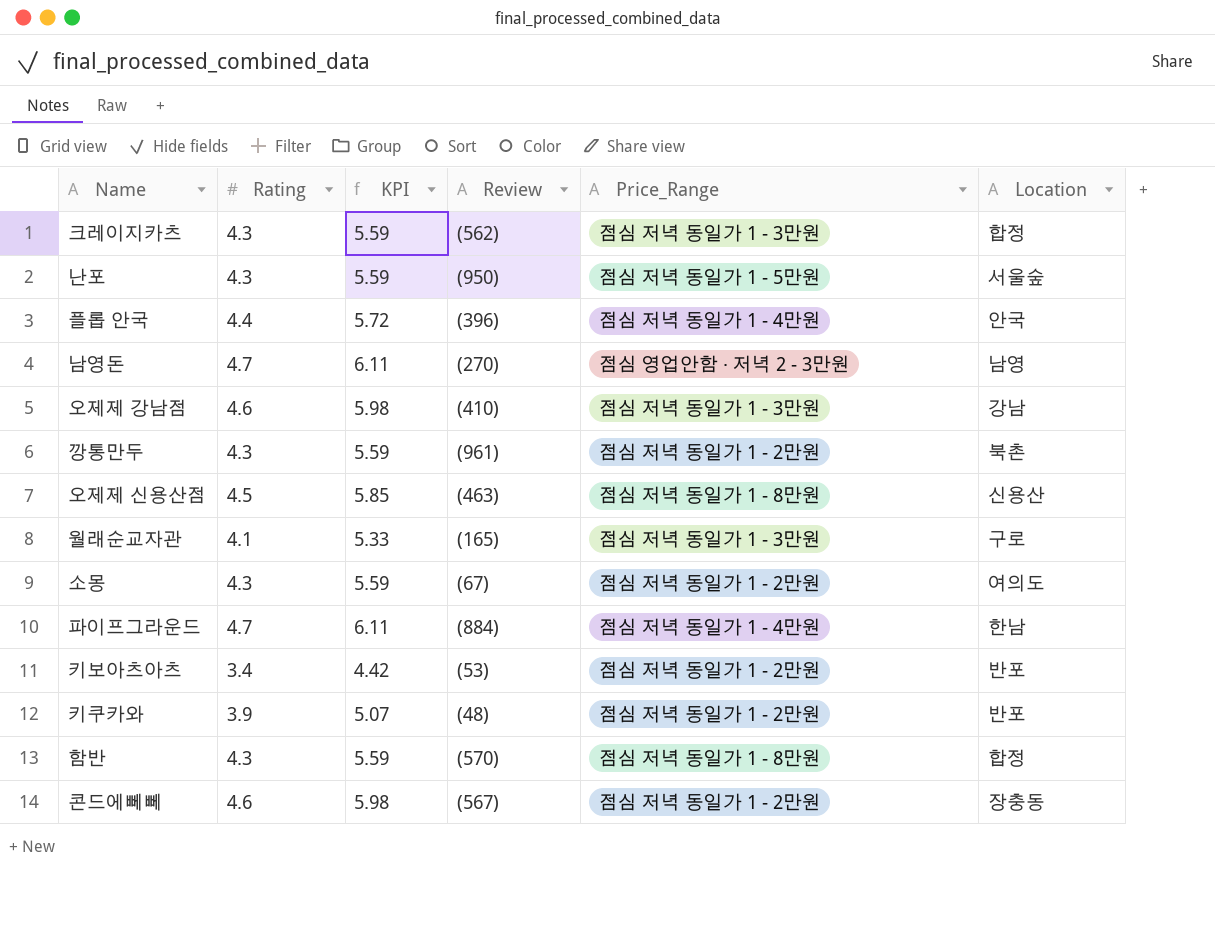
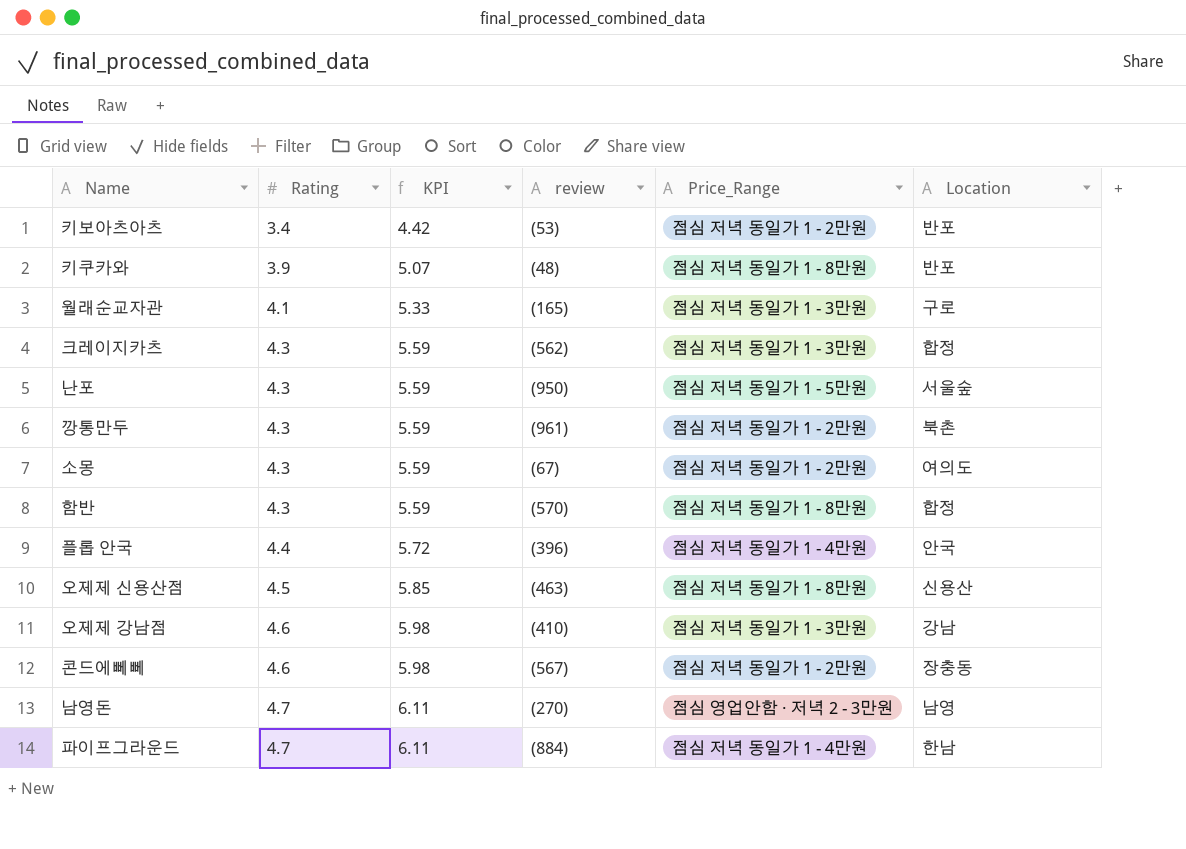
row order: none -> Rating ascending
column name: Review -> review
키쿠카와 | Price_Range: 점심 저녁 동일가 1 - 2만원 -> 점심 저녁 동일가 1 - 8만원

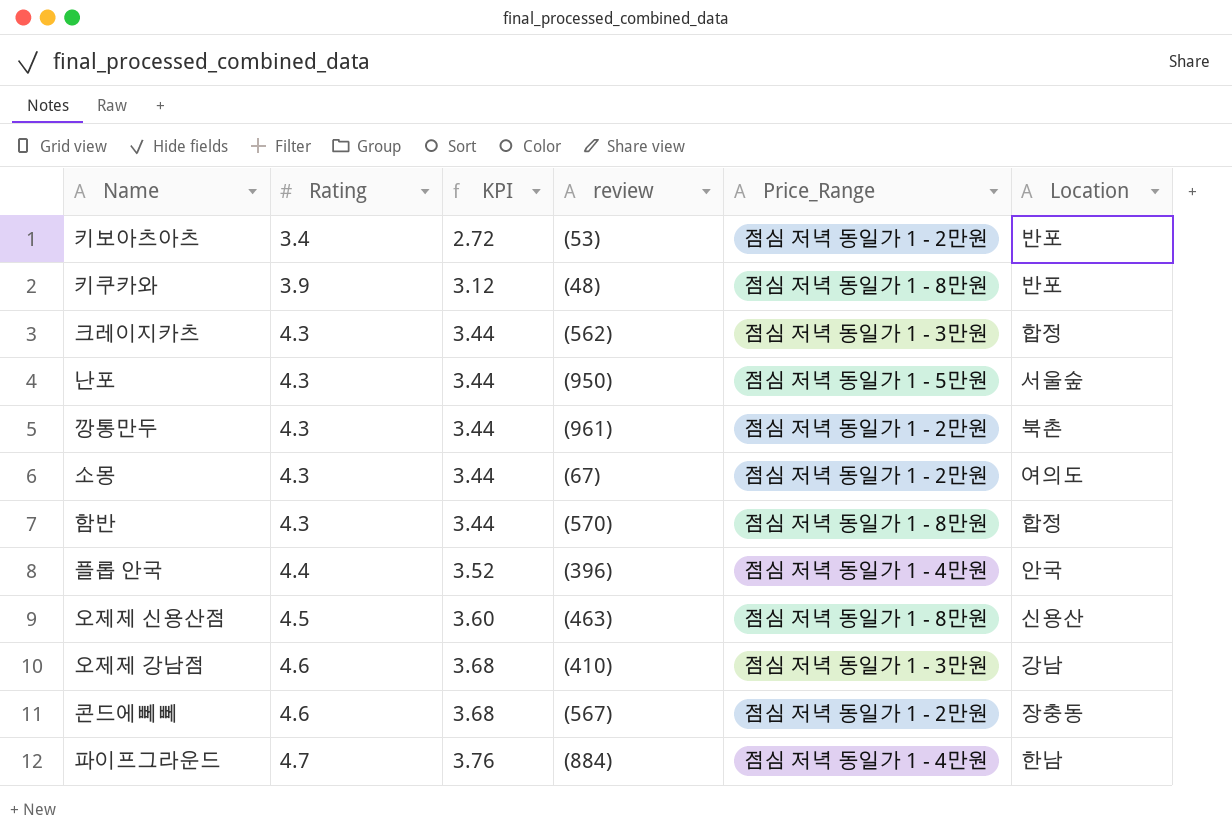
column KPI | formula: [Rating] * 1.3 -> [Rating] * 0.8
row 월래순교자관: 4.1 | 5.33 | (165) | 점심 저녁 동일가 1 - 3만원 | 구로 -> none
row 남영돈: 4.7 | 6.11 | (270) | 점심 영업안함 · 저녁 2 - 3만원 | 남영 -> none

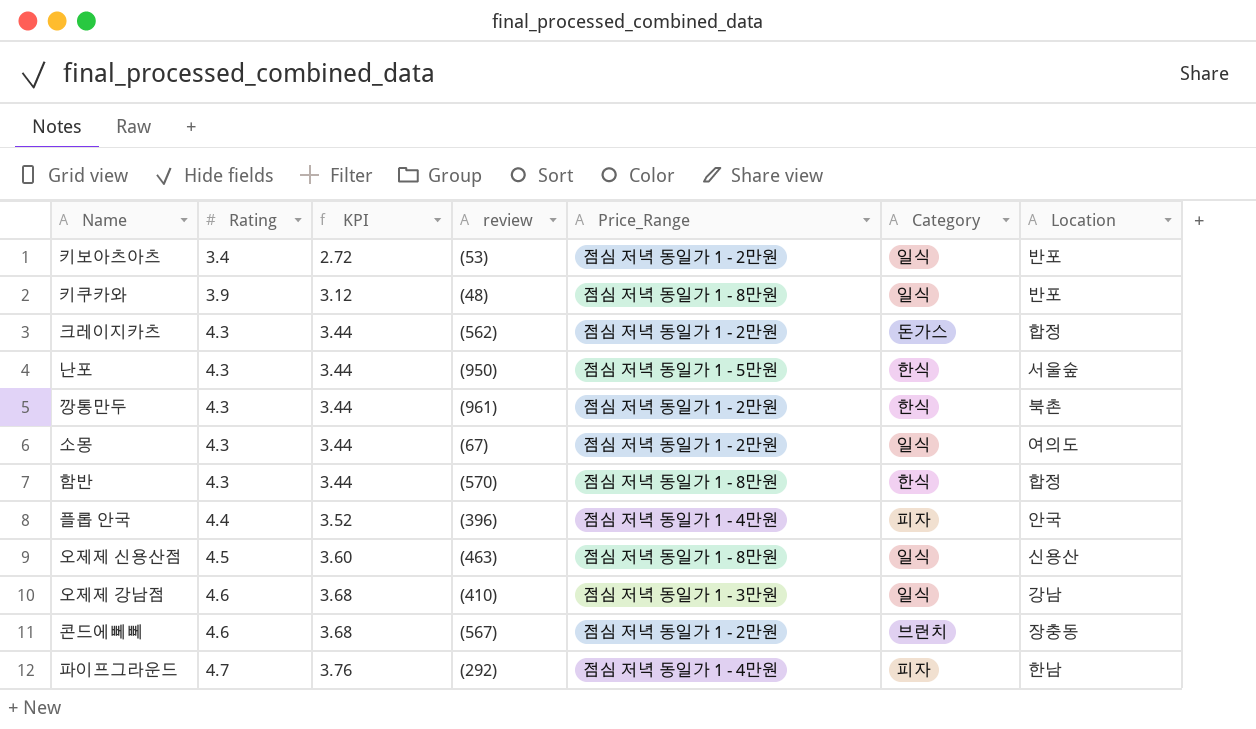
column Category | position: none -> 6
크레이지카츠 | Price_Range: 점심 저녁 동일가 1 - 3만원 -> 점심 저녁 동일가 1 - 2만원
파이프그라운드 | review: (884) -> (292)

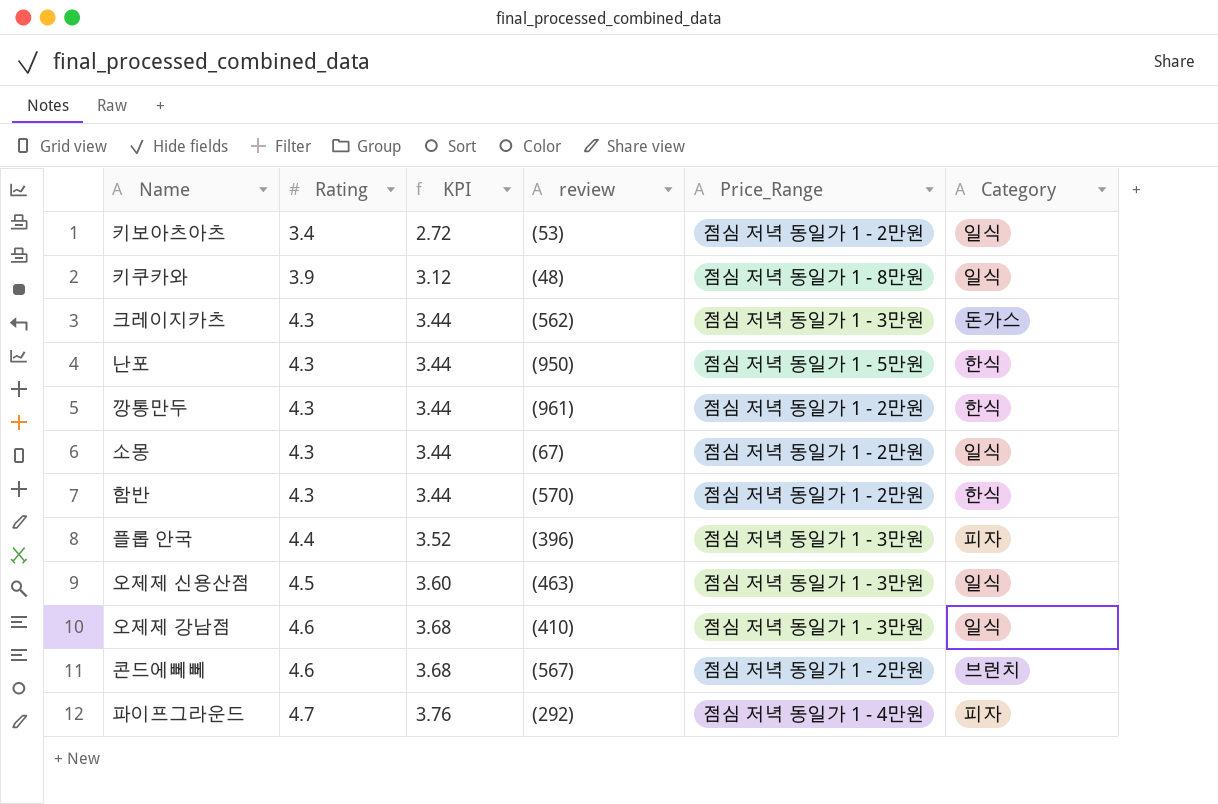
column Location | position: 7 -> none
크레이지카츠 | Price_Range: 점심 저녁 동일가 1 - 2만원 -> 점심 저녁 동일가 1 - 3만원
함반 | Price_Range: 점심 저녁 동일가 1 - 8만원 -> 점심 저녁 동일가 1 - 2만원
플롭 안국 | Price_Range: 점심 저녁 동일가 1 - 4만원 -> 점심 저녁 동일가 1 - 3만원
오제제 신용산점 | Price_Range: 점심 저녁 동일가 1 - 8만원 -> 점심 저녁 동일가 1 - 3만원

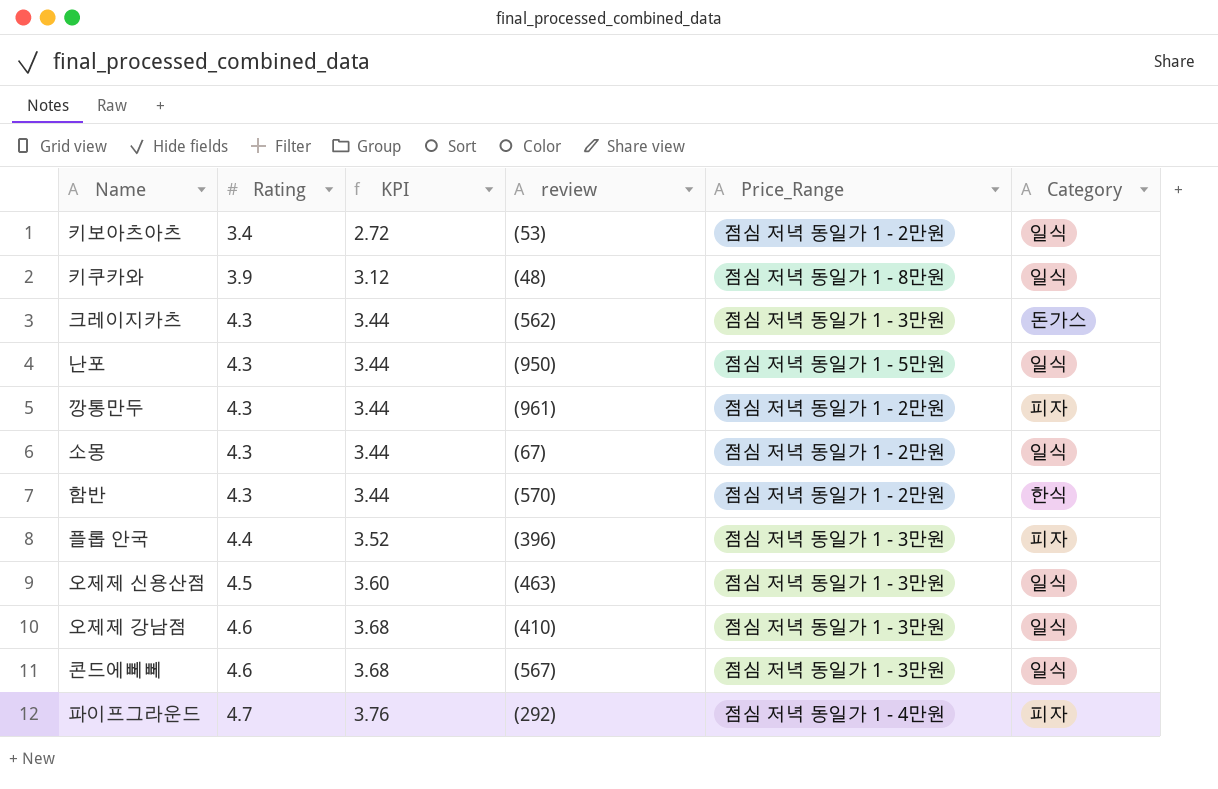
난포 | Category: 한식 -> 일식
깡통만두 | Category: 한식 -> 피자
콘드에뻬뻬 | Price_Range: 점심 저녁 동일가 1 - 2만원 -> 점심 저녁 동일가 1 - 3만원
콘드에뻬뻬 | Category: 브런치 -> 일식

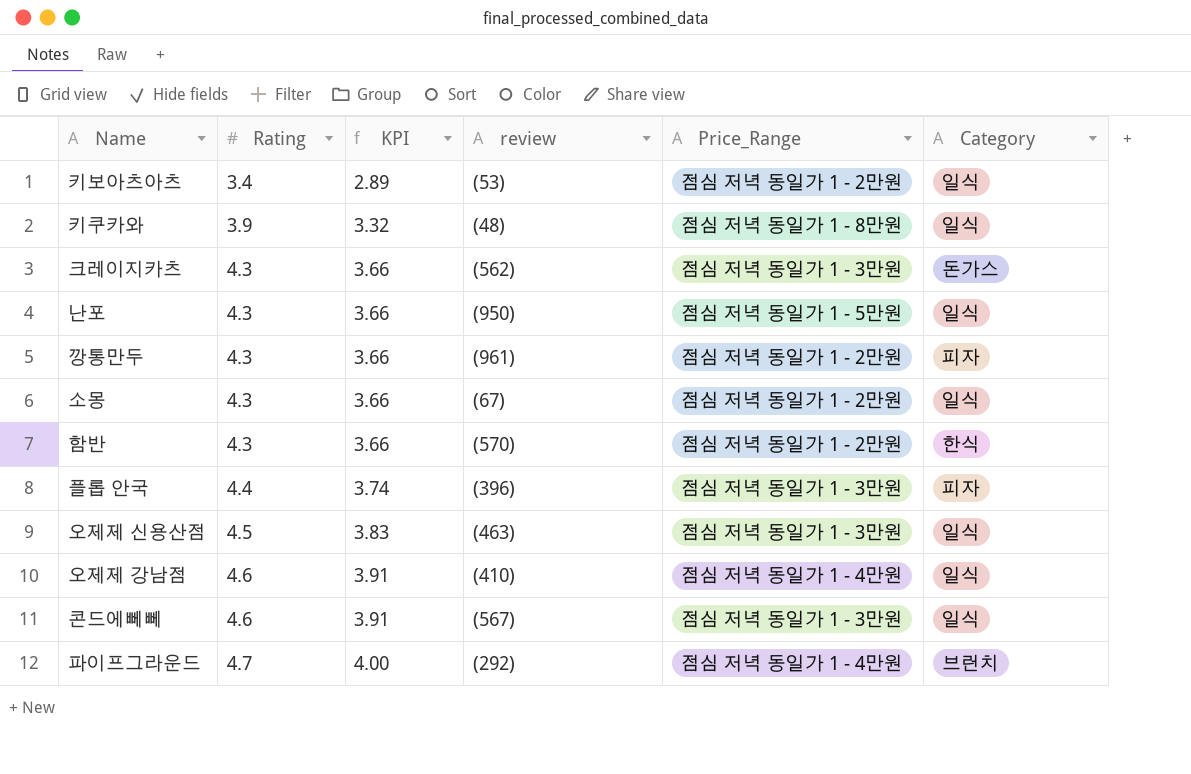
column KPI | formula: [Rating] * 0.8 -> [Rating] * 0.85
오제제 강남점 | Price_Range: 점심 저녁 동일가 1 - 3만원 -> 점심 저녁 동일가 1 - 4만원
파이프그라운드 | Category: 피자 -> 브런치

